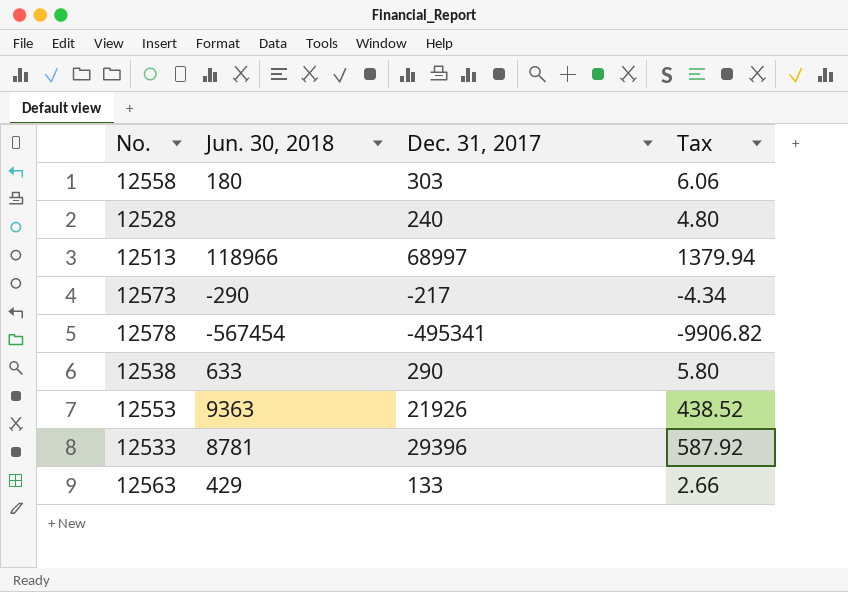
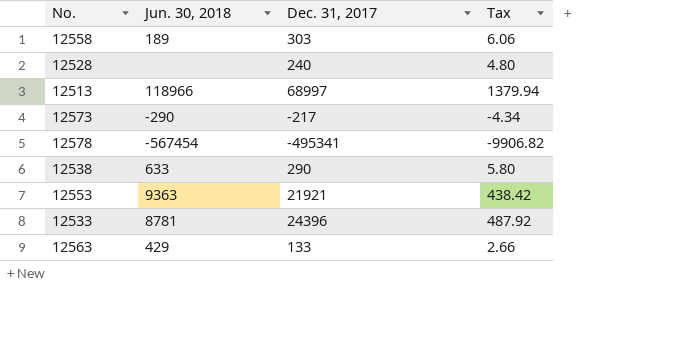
12558 | Jun. 30, 2018: 180 -> 189
12553 | Dec. 31, 2017: 21926 -> 21921
12553 | Tax: 438.52 -> 438.42
12533 | Dec. 31, 2017: 29396 -> 24396
12533 | Tax: 587.92 -> 487.92

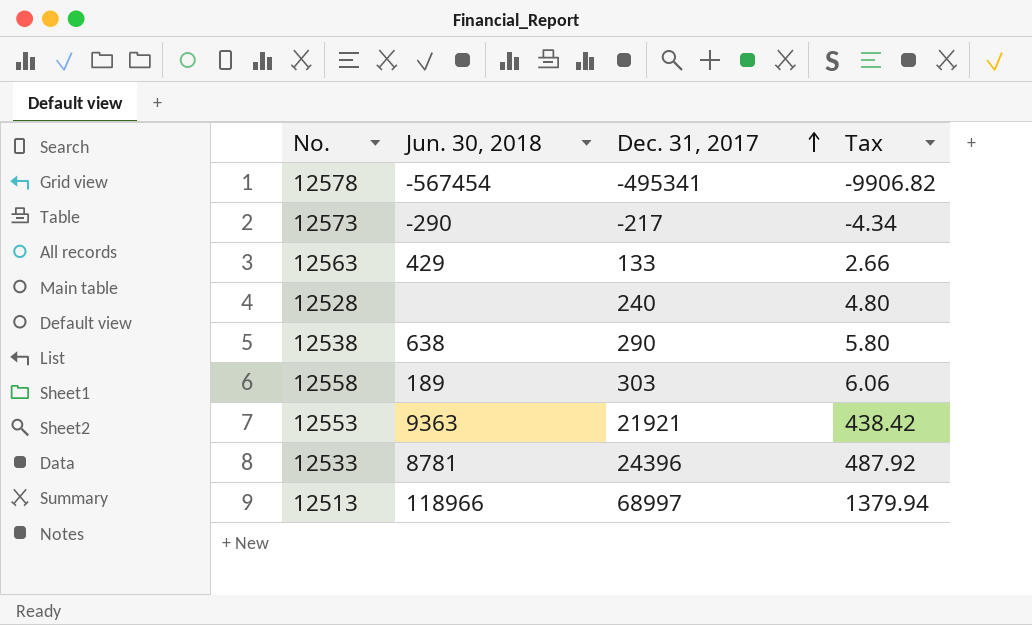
row order: none -> Dec. 31, 2017 ascending
12538 | Jun. 30, 2018: 633 -> 638

